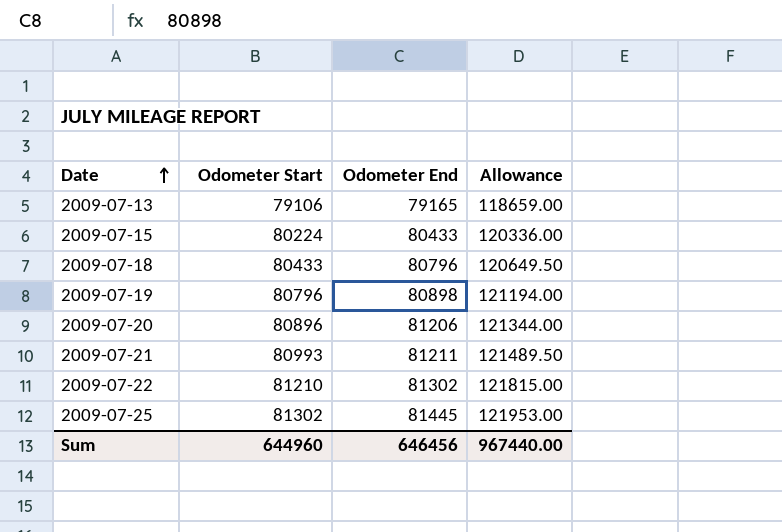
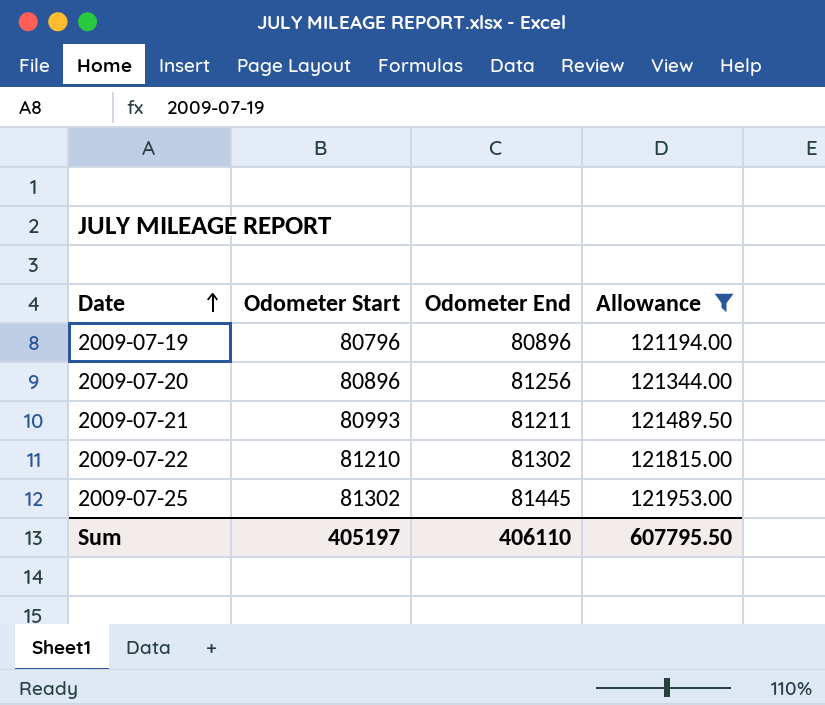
filter: none -> Allowance >= 121194.00
2009-07-19 | Odometer End: 80898 -> 80896
2009-07-20 | Odometer End: 81206 -> 81256
Sum | Odometer Start: 644960 -> 405197
Sum | Odometer End: 646456 -> 406110
Sum | Allowance: 967440.00 -> 607795.50

